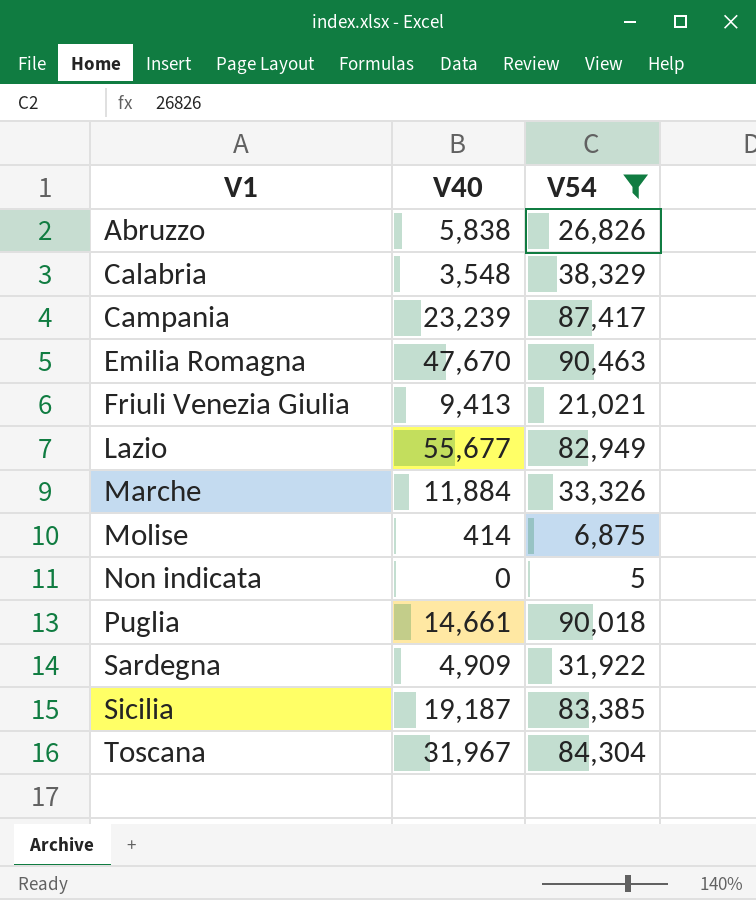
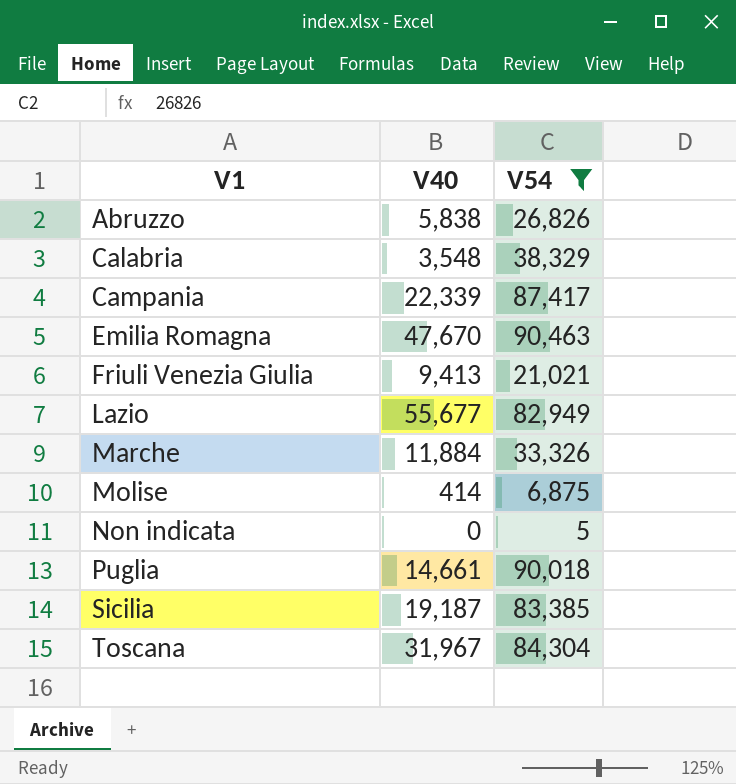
row Sardegna: 4,909 | 31,922 -> none
Campania | V40: 23,239 -> 22,339

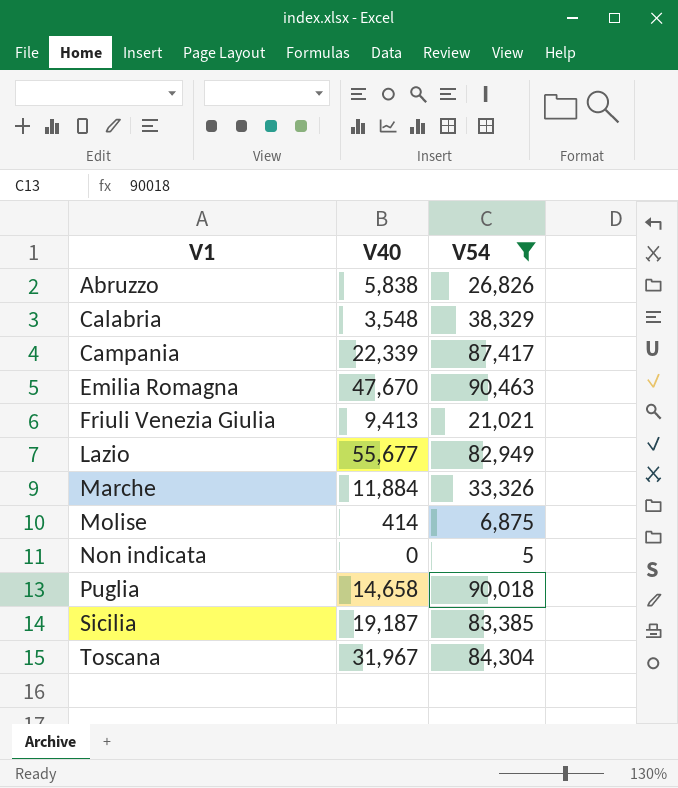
Puglia | V40: 14,661 -> 14,658

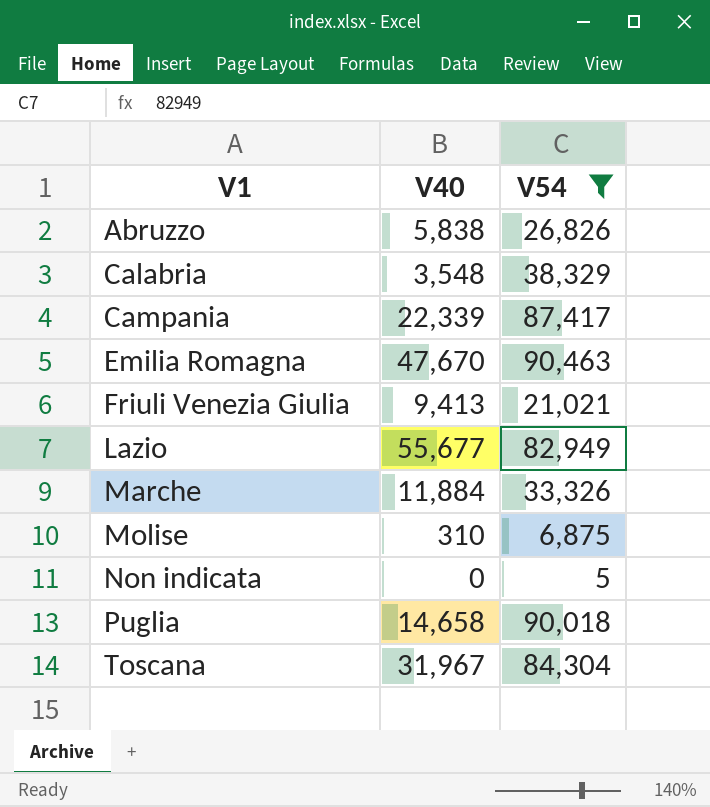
row Sicilia: 19,187 | 83,385 -> none
Molise | V40: 414 -> 310

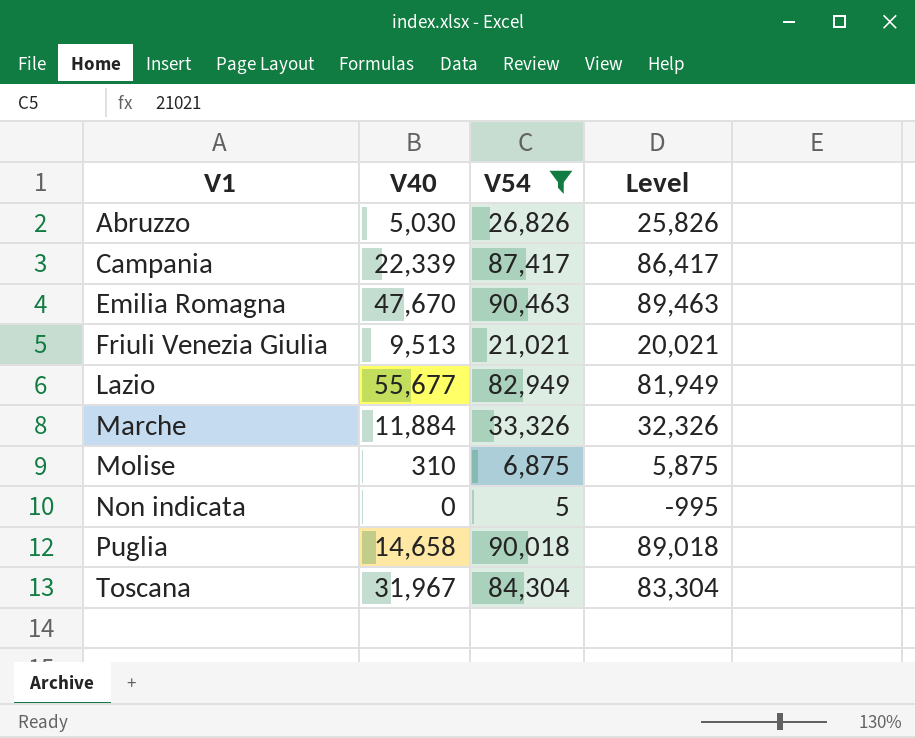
column Level | formula: none -> [V54] - 1000
row Calabria: 3,548 | 38,329 -> none
Abruzzo | V40: 5,838 -> 5,030
Friuli Venezia Giulia | V40: 9,413 -> 9,513

